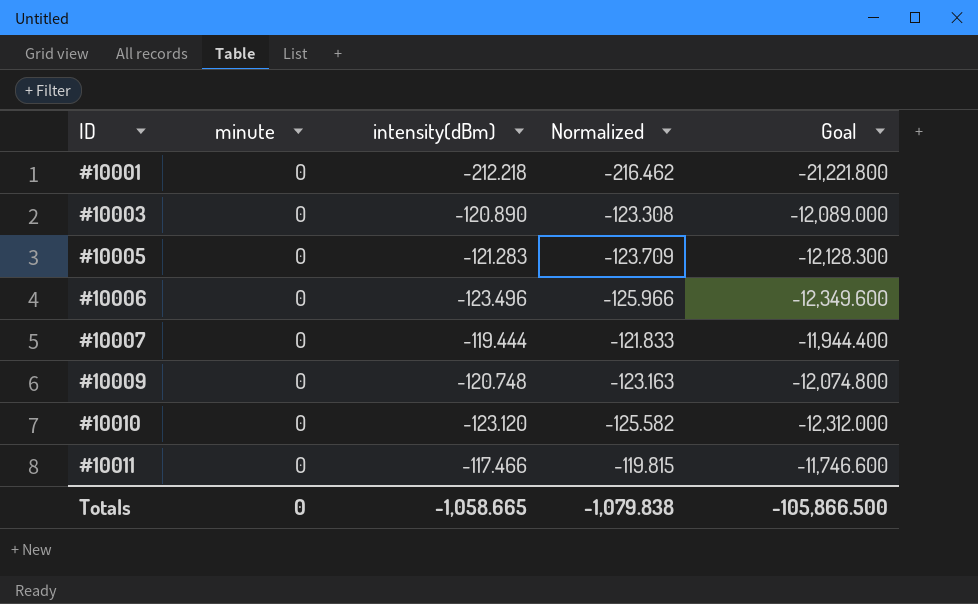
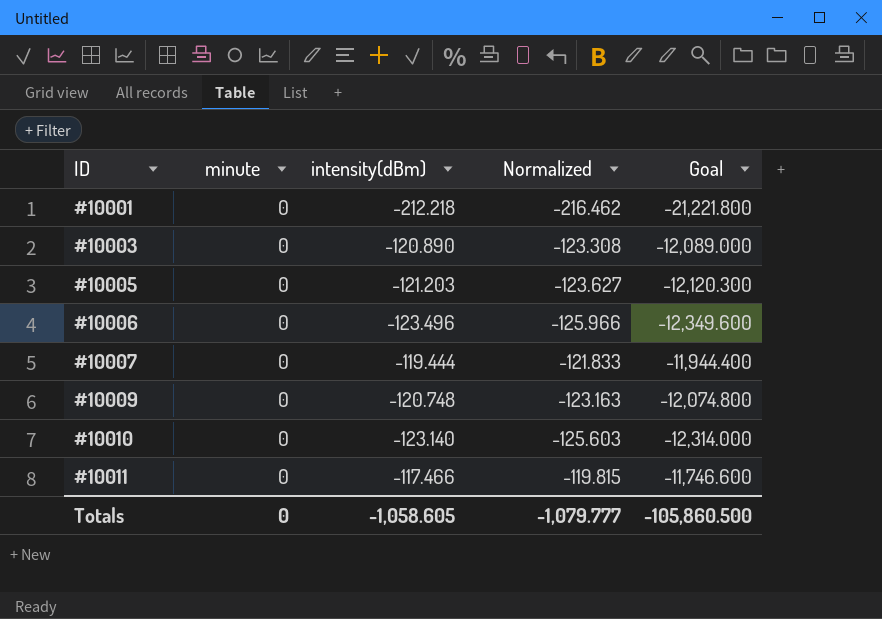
#10005 | intensity(dBm): -121.283 -> -121.203
#10005 | Normalized: -123.709 -> -123.627
#10005 | Goal: -12,128.300 -> -12,120.300
#10010 | intensity(dBm): -123.120 -> -123.140
#10010 | Normalized: -125.582 -> -125.603
#10010 | Goal: -12,312.000 -> -12,314.000
Totals | intensity(dBm): -1,058.665 -> -1,058.605
Totals | Normalized: -1,079.838 -> -1,079.777
Totals | Goal: -105,866.500 -> -105,860.500

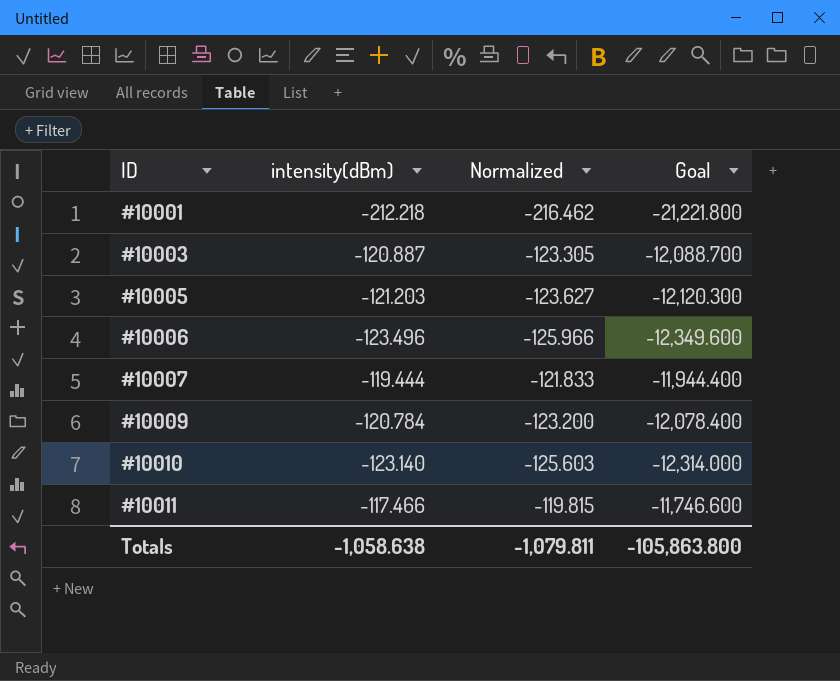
column minute | position: 2 -> none
#10003 | intensity(dBm): -120.890 -> -120.887
#10003 | Normalized: -123.308 -> -123.305
#10003 | Goal: -12,089.000 -> -12,088.700
#10009 | intensity(dBm): -120.748 -> -120.784
#10009 | Normalized: -123.163 -> -123.200
#10009 | Goal: -12,074.800 -> -12,078.400
Totals | intensity(dBm): -1,058.605 -> -1,058.638
Totals | Normalized: -1,079.777 -> -1,079.811
Totals | Goal: -105,860.500 -> -105,863.800

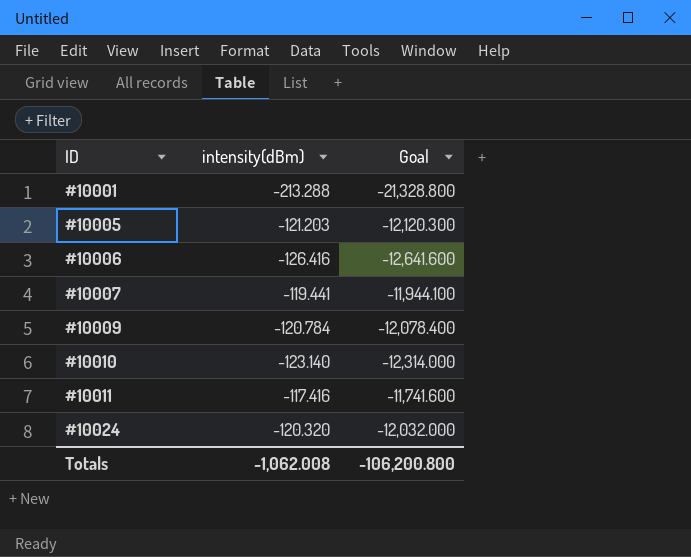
column Normalized | formula: [intensity(dBm)] * 1.02 -> none
row #10003: -120.887 | -123.305 | -12,088.700 -> none
#10001 | intensity(dBm): -212.218 -> -213.288
#10001 | Goal: -21,221.800 -> -21,328.800
#10006 | intensity(dBm): -123.496 -> -126.416
#10006 | Goal: -12,349.600 -> -12,641.600
#10007 | intensity(dBm): -119.444 -> -119.441
#10007 | Goal: -11,944.400 -> -11,944.100
#10011 | intensity(dBm): -117.466 -> -117.416
#10011 | Goal: -11,746.600 -> -11,741.600
row #10024: none -> -120.320 | -12,032.000
Totals | intensity(dBm): -1,058.638 -> -1,062.008
Totals | Goal: -105,863.800 -> -106,200.800

